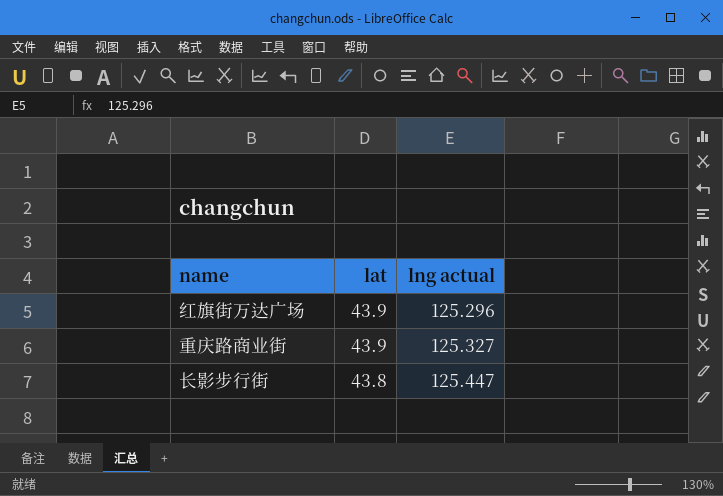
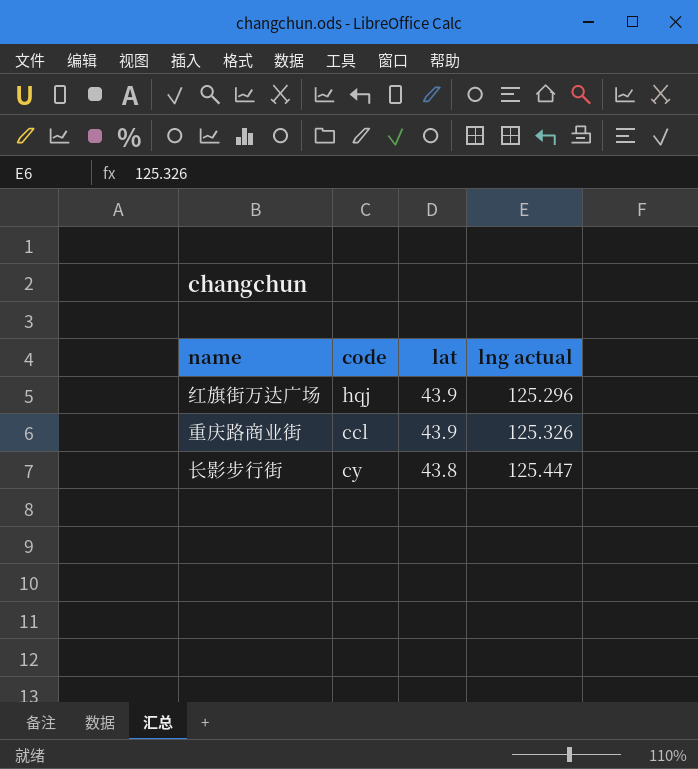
column code | position: none -> 2
重庆路商业街 | lng actual: 125.327 -> 125.326

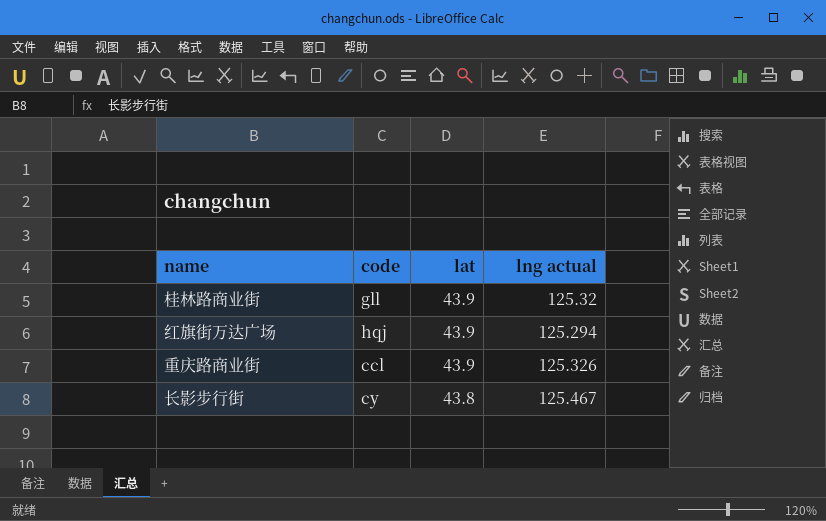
row 桂林路商业街: none -> gll | 43.9 | 125.32
红旗街万达广场 | lng actual: 125.296 -> 125.294
长影步行街 | lng actual: 125.447 -> 125.467

